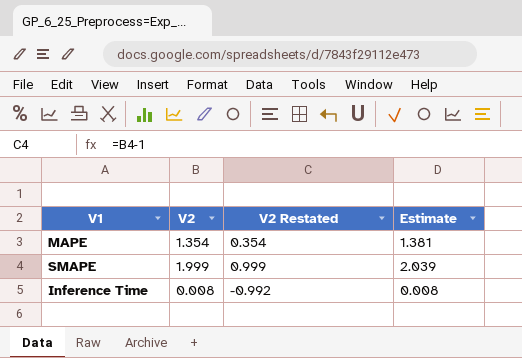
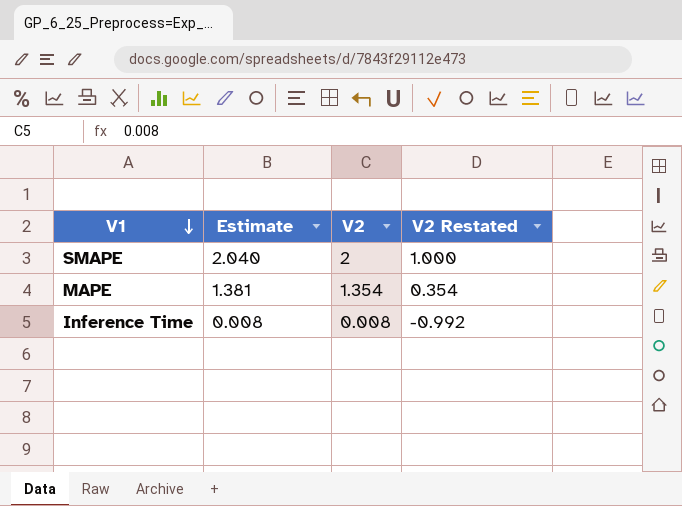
row order: none -> V1 descending
column Estimate | position: 4 -> 2
SMAPE | Estimate: 2.039 -> 2.040
SMAPE | V2: 1.999 -> 2
SMAPE | V2 Restated: 0.999 -> 1.000

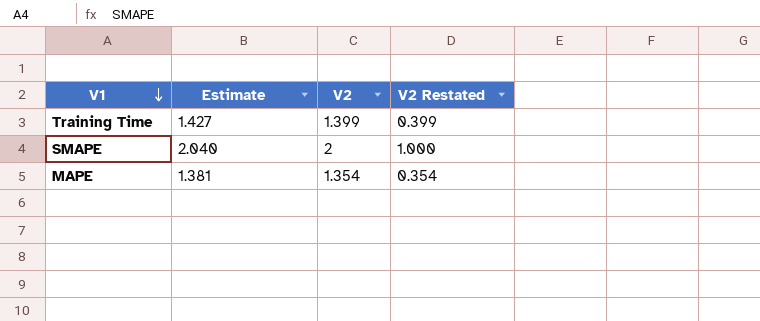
row Inference Time: 0.008 | 0.008 | -0.992 -> none
row Training Time: none -> 1.427 | 1.399 | 0.399

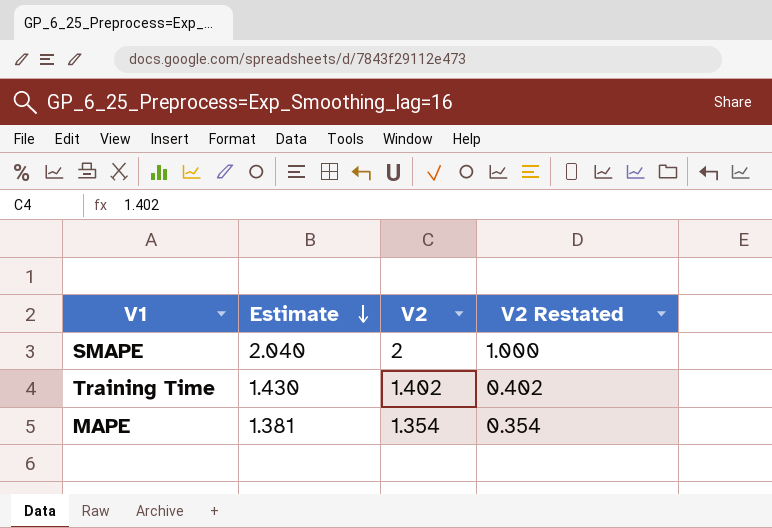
row order: V1 descending -> Estimate descending
Training Time | Estimate: 1.427 -> 1.430
Training Time | V2: 1.399 -> 1.402
Training Time | V2 Restated: 0.399 -> 0.402

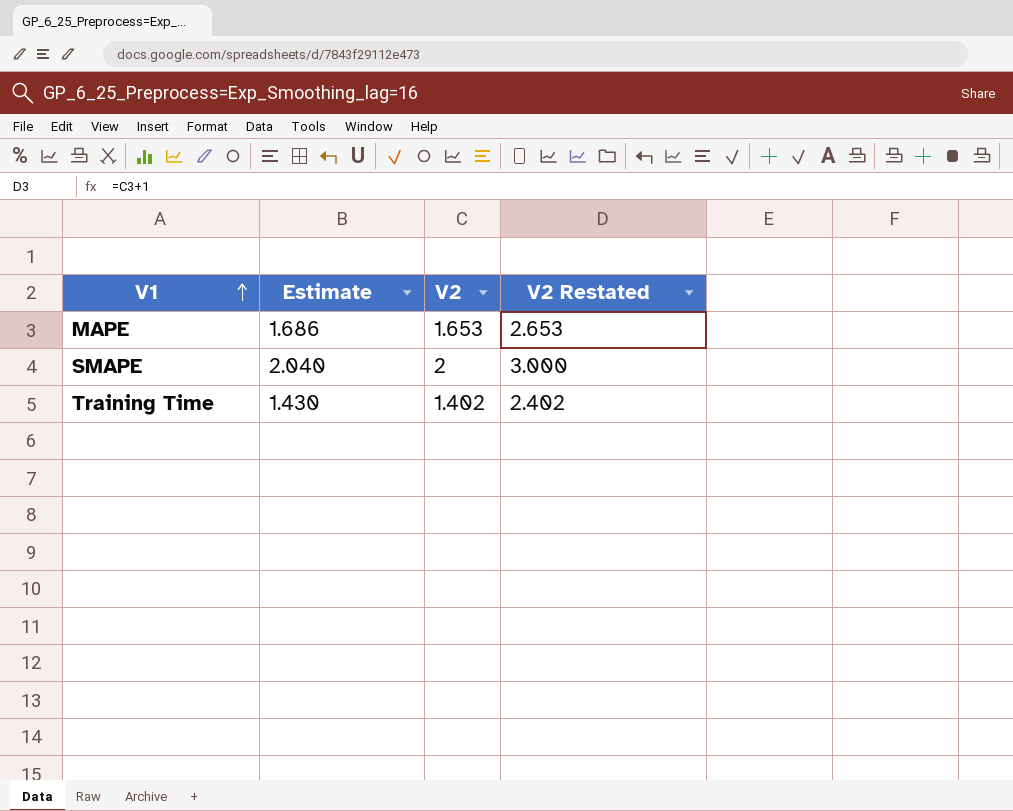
row order: Estimate descending -> V1 ascending
column V2 Restated | formula: [V2] - 1 -> [V2] + 1
MAPE | Estimate: 1.381 -> 1.686
MAPE | V2: 1.354 -> 1.653

